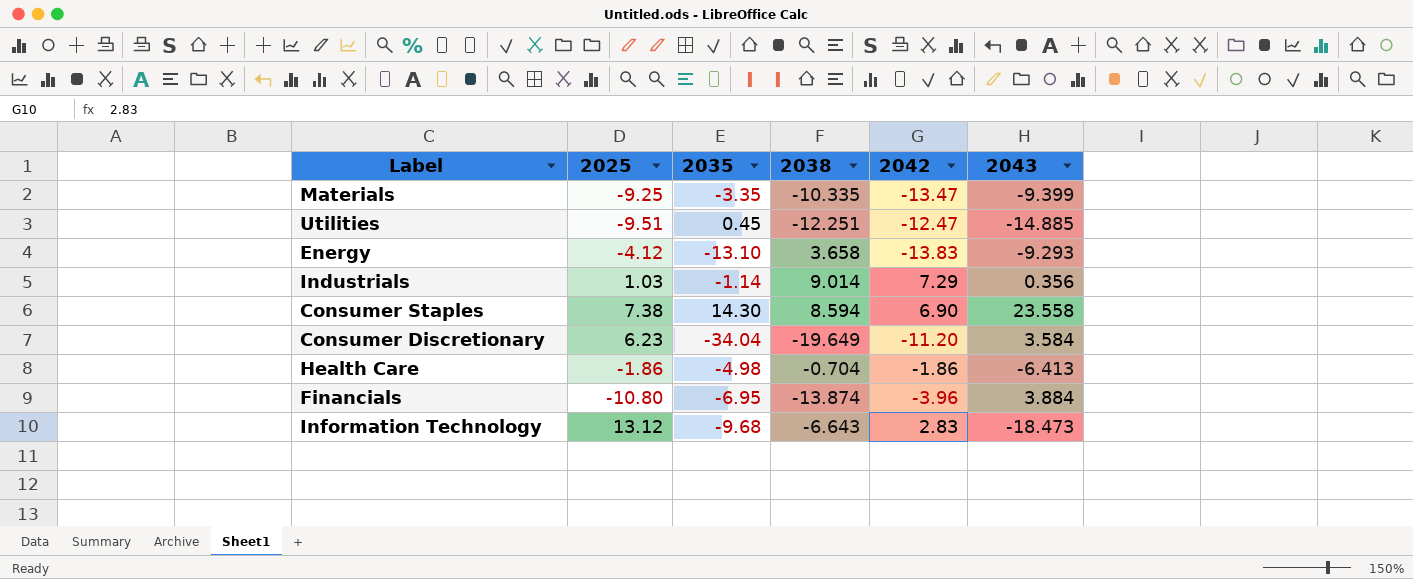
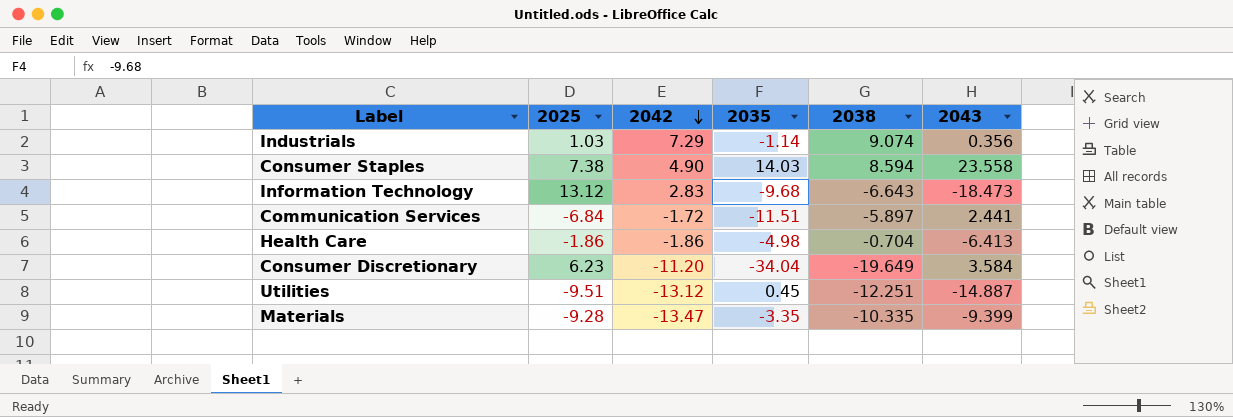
row order: none -> 2042 descending
column 2042 | position: 5 -> 3
row Energy: -4.12 | -13.10 | 3.658 | -13.83 | -9.293 -> none
row Financials: -10.80 | -6.95 | -13.874 | -3.96 | 3.884 -> none
Industrials | 2038: 9.014 -> 9.074
Consumer Staples | 2042: 6.90 -> 4.90
Consumer Staples | 2035: 14.30 -> 14.03
row Communication Services: none -> -6.84 | -1.72 | -11.51 | -5.897 | 2.441
Utilities | 2042: -12.47 -> -13.12
Utilities | 2043: -14.885 -> -14.887
Materials | 2025: -9.25 -> -9.28

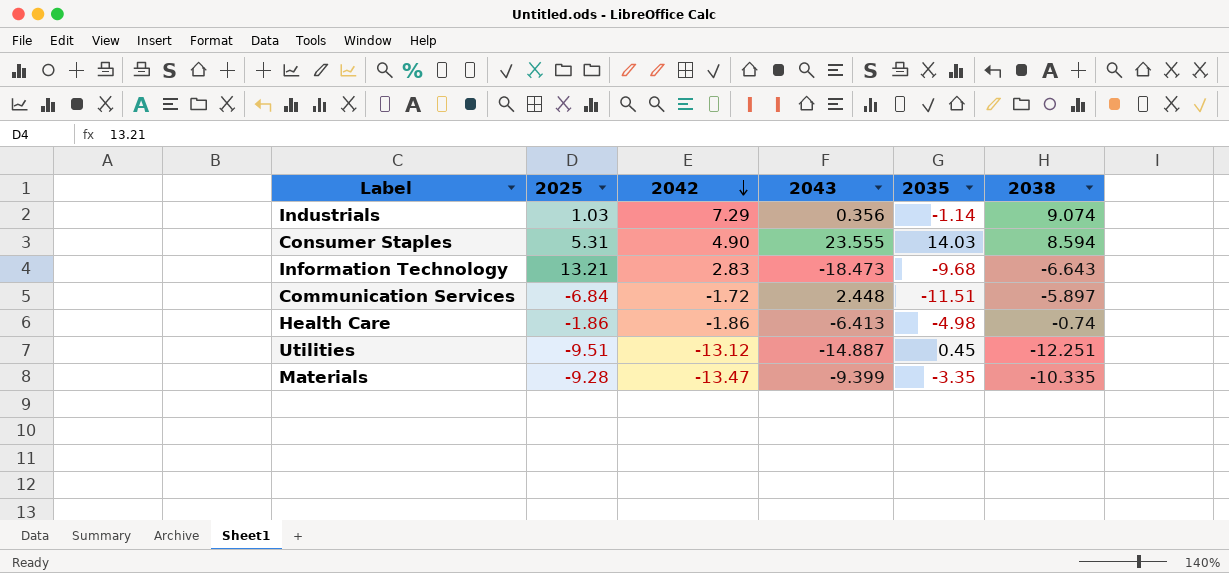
column 2043 | position: 6 -> 4
row Consumer Discretionary: 6.23 | -11.20 | -34.04 | -19.649 | 3.584 -> none
Consumer Staples | 2025: 7.38 -> 5.31
Consumer Staples | 2043: 23.558 -> 23.555
Information Technology | 2025: 13.12 -> 13.21
Communication Services | 2043: 2.441 -> 2.448
Health Care | 2038: -0.704 -> -0.74

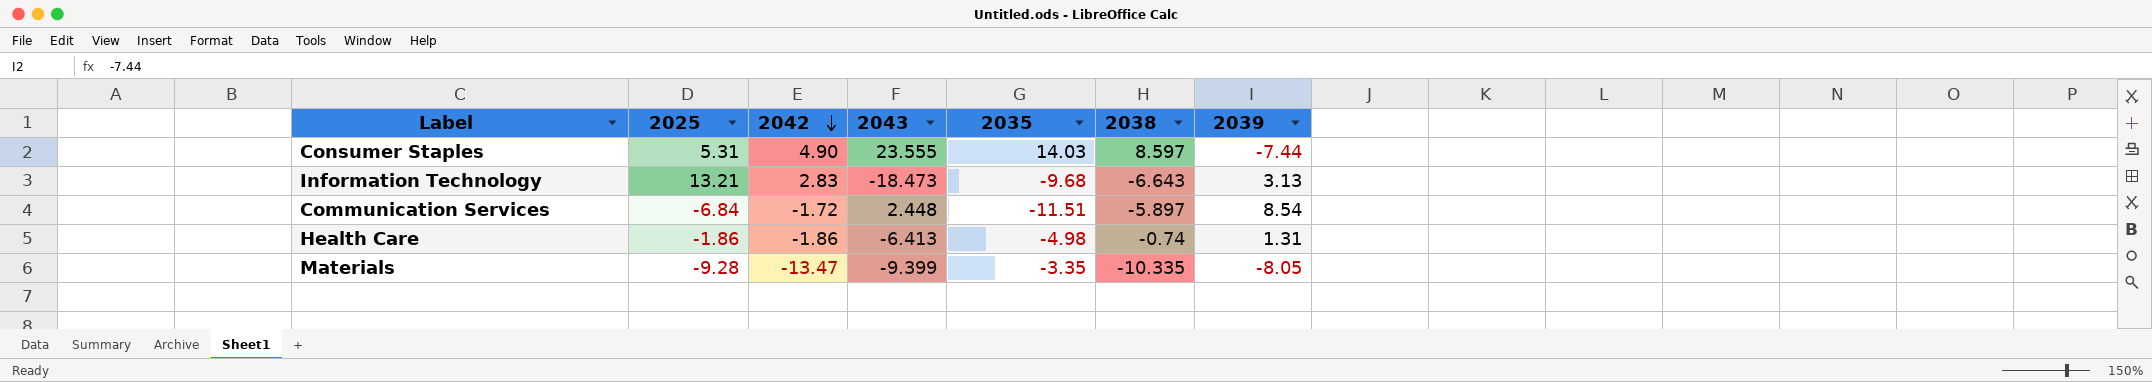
column 2039 | position: none -> 7
row Industrials: 1.03 | 7.29 | 0.356 | -1.14 | 9.074 -> none
row Utilities: -9.51 | -13.12 | -14.887 | 0.45 | -12.251 -> none
Consumer Staples | 2038: 8.594 -> 8.597

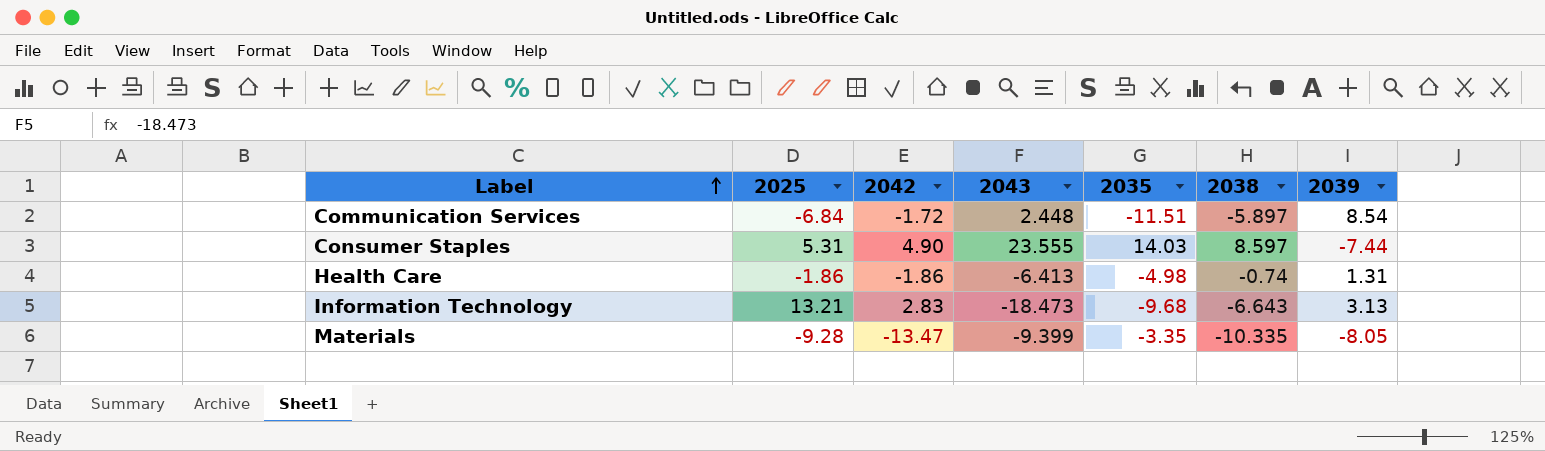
row order: 2042 descending -> Label ascending

